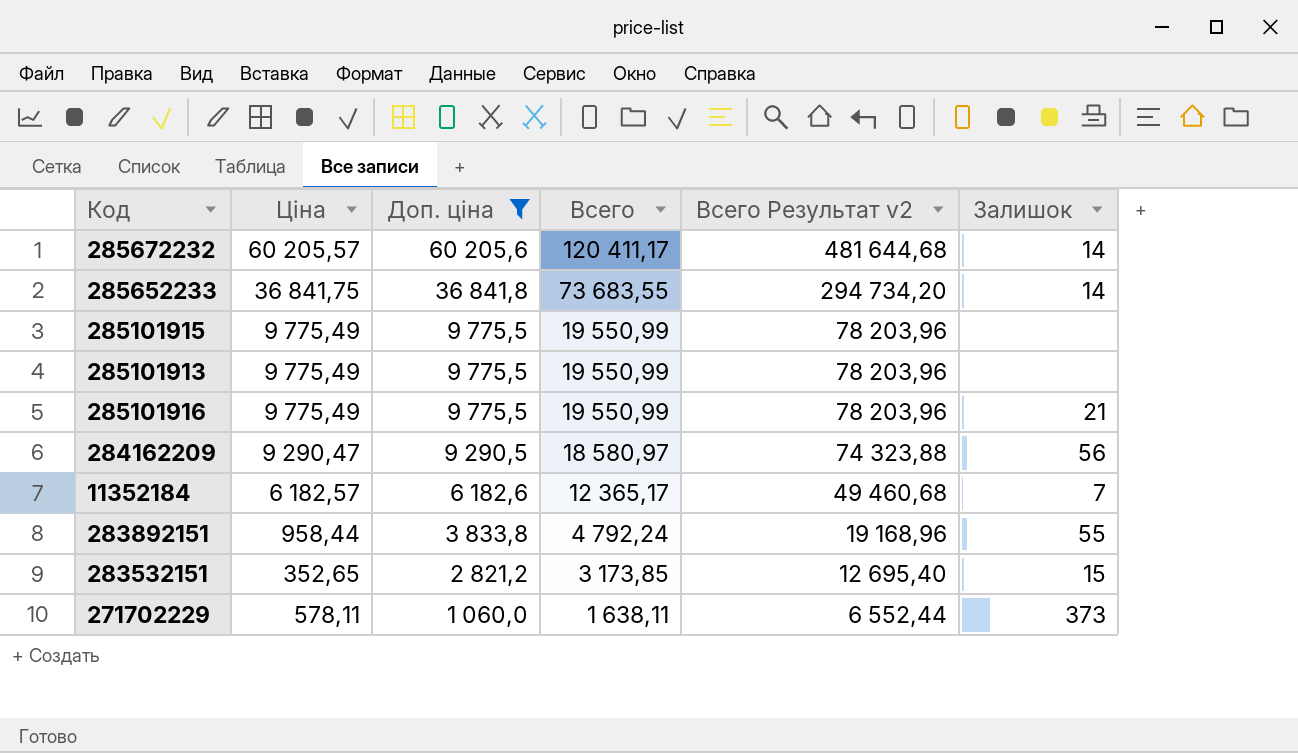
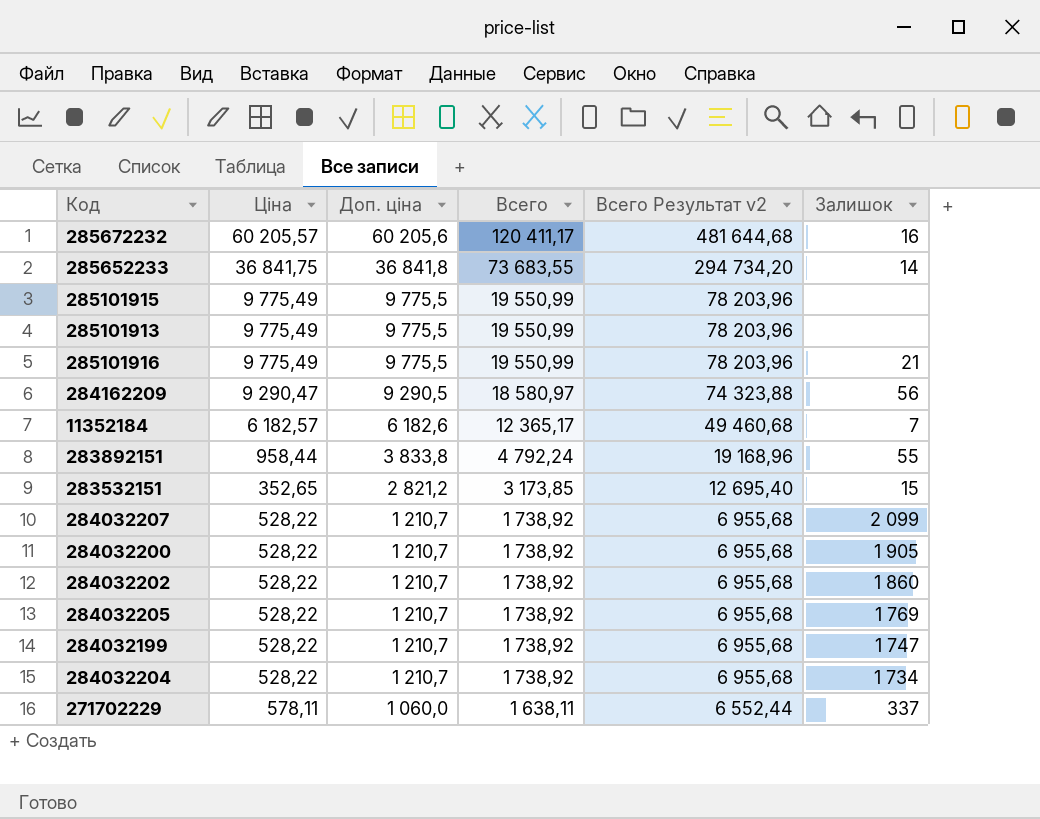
filter: Доп. ціна != 1 210,7 -> none
285672232 | Залишок: 14 -> 16
271702229 | Залишок: 373 -> 337

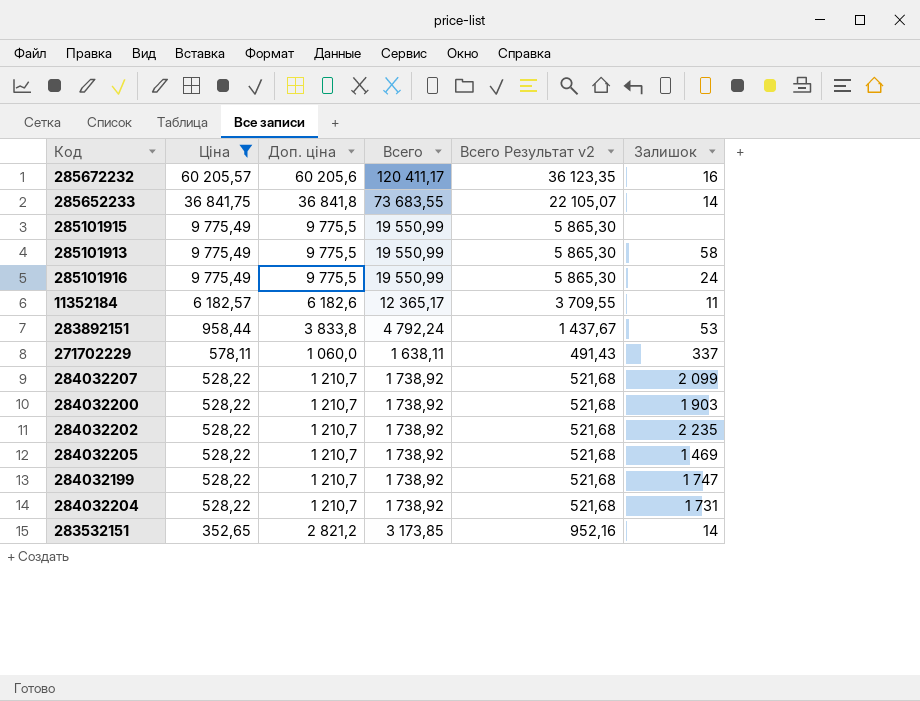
filter: none -> Ціна != 9 290,47
row order: Доп. ціна descending -> Ціна descending
column Всего Результат v2 | formula: [Всего] * 4 -> [Всего] * 0,3
285101913 | Залишок: none -> 58
285101916 | Залишок: 21 -> 24
11352184 | Залишок: 7 -> 11
283892151 | Залишок: 55 -> 53
284032200 | Залишок: 1 905 -> 1 903
284032202 | Залишок: 1 860 -> 2 235
284032205 | Залишок: 1 769 -> 1 469
284032204 | Залишок: 1 734 -> 1 731
283532151 | Залишок: 15 -> 14

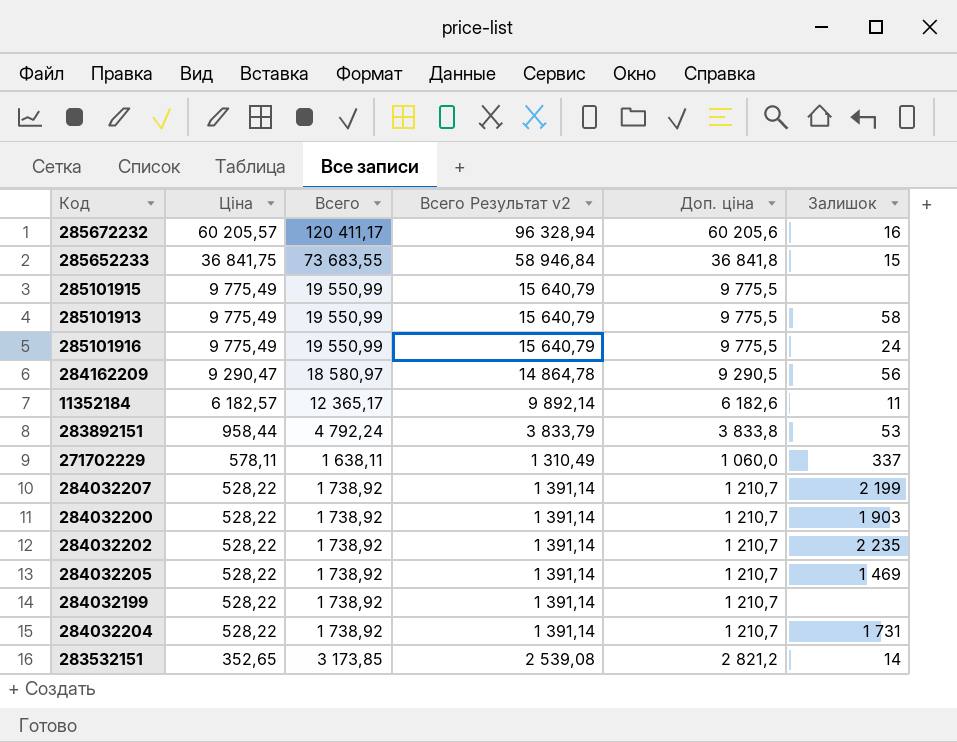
filter: Ціна != 9 290,47 -> none
column Всего Результат v2 | formula: [Всего] * 0,3 -> [Всего] * 0,8
column Доп. ціна | position: 3 -> 5
285652233 | Залишок: 14 -> 15
284032207 | Залишок: 2 099 -> 2 199
284032199 | Залишок: 1 747 -> none

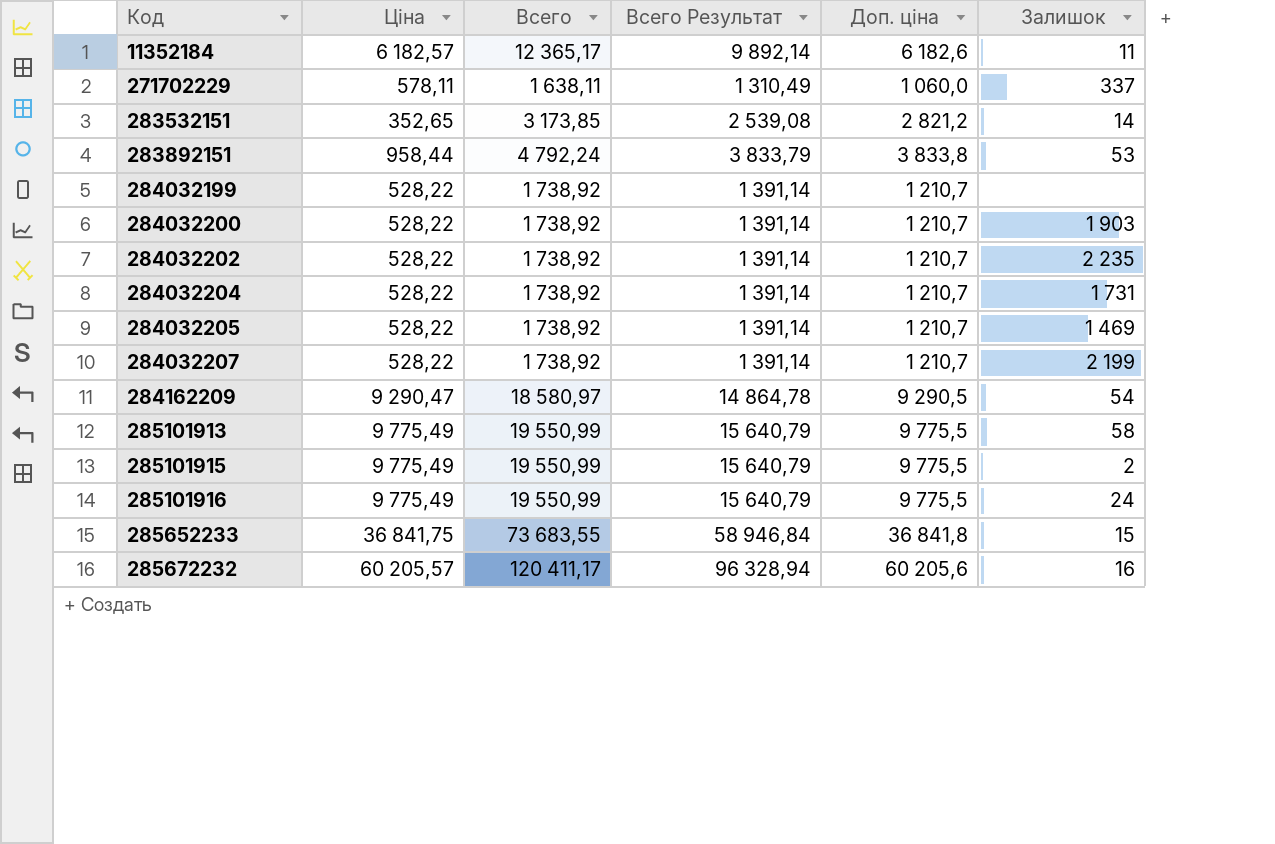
row order: Ціна descending -> Код ascending
column name: Всего Результат v2 -> Всего Результат
284162209 | Залишок: 56 -> 54
285101915 | Залишок: none -> 2

